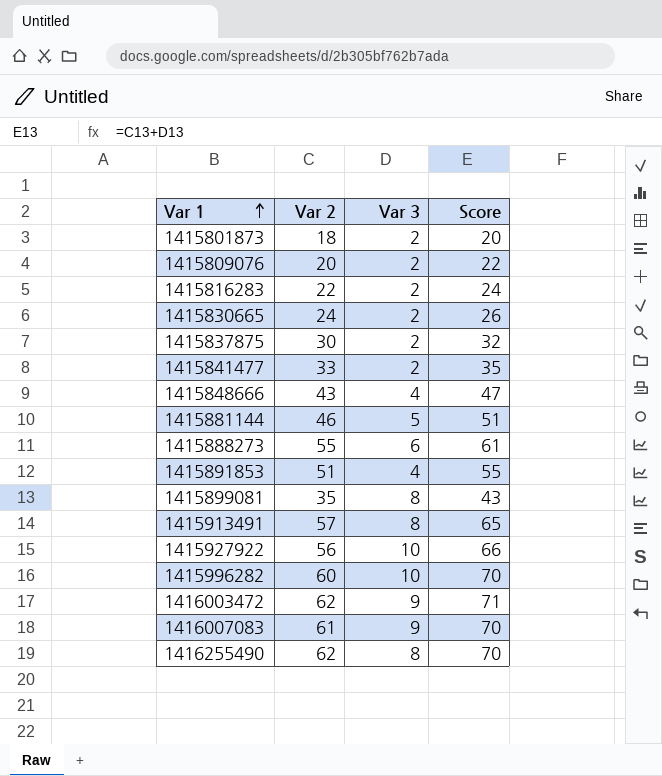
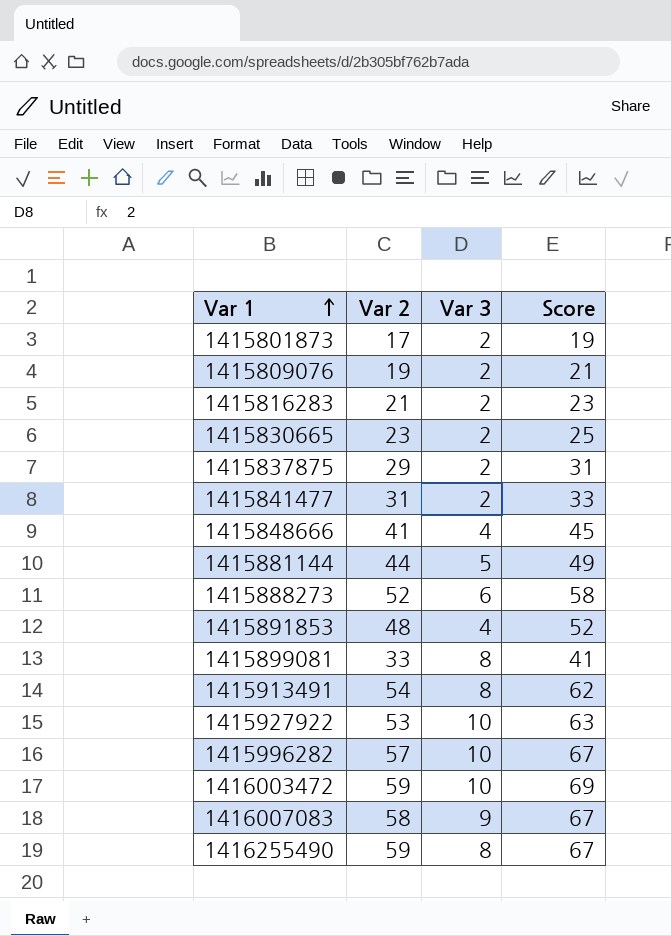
1415801873 | Var 2: 18 -> 17
1415801873 | Score: 20 -> 19
1415809076 | Var 2: 20 -> 19
1415809076 | Score: 22 -> 21
1415816283 | Var 2: 22 -> 21
1415816283 | Score: 24 -> 23
1415830665 | Var 2: 24 -> 23
1415830665 | Score: 26 -> 25
1415837875 | Var 2: 30 -> 29
1415837875 | Score: 32 -> 31
1415841477 | Var 2: 33 -> 31
1415841477 | Score: 35 -> 33
1415848666 | Var 2: 43 -> 41
1415848666 | Score: 47 -> 45
1415881144 | Var 2: 46 -> 44
1415881144 | Score: 51 -> 49
1415888273 | Var 2: 55 -> 52
1415888273 | Score: 61 -> 58
1415891853 | Var 2: 51 -> 48
1415891853 | Score: 55 -> 52
1415899081 | Var 2: 35 -> 33
1415899081 | Score: 43 -> 41
1415913491 | Var 2: 57 -> 54
1415913491 | Score: 65 -> 62
1415927922 | Var 2: 56 -> 53
1415927922 | Score: 66 -> 63
1415996282 | Var 2: 60 -> 57
1415996282 | Score: 70 -> 67
1416003472 | Var 2: 62 -> 59
1416003472 | Var 3: 9 -> 10
1416003472 | Score: 71 -> 69
1416007083 | Var 2: 61 -> 58
1416007083 | Score: 70 -> 67
1416255490 | Var 2: 62 -> 59
1416255490 | Score: 70 -> 67

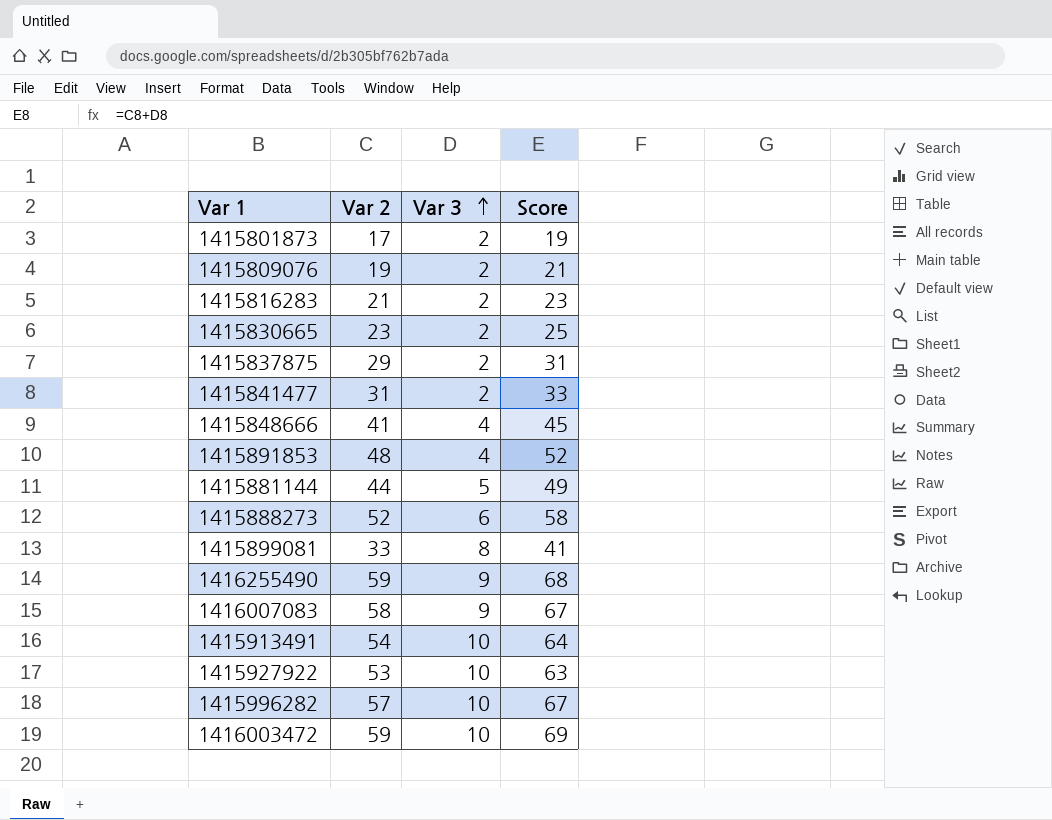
row order: Var 1 ascending -> Var 3 ascending
1416255490 | Var 3: 8 -> 9
1416255490 | Score: 67 -> 68
1415913491 | Var 3: 8 -> 10
1415913491 | Score: 62 -> 64

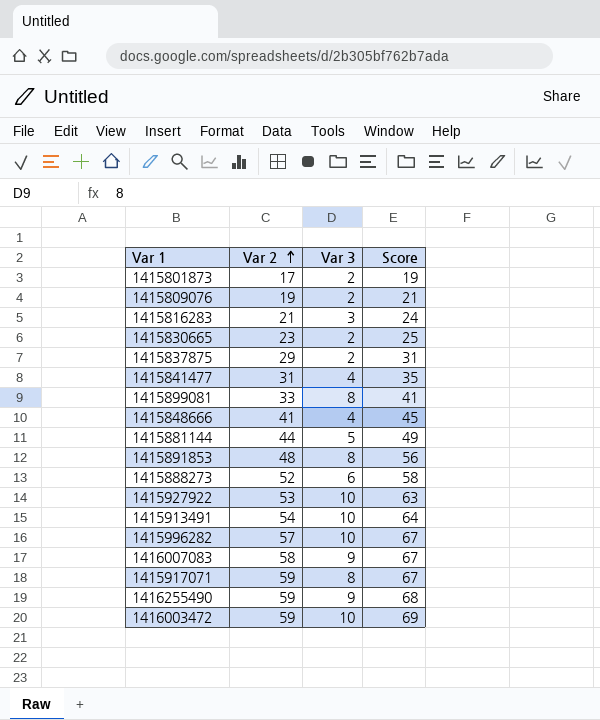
row order: Var 3 ascending -> Var 2 ascending
1415816283 | Var 3: 2 -> 3
1415816283 | Score: 23 -> 24
1415841477 | Var 3: 2 -> 4
1415841477 | Score: 33 -> 35
1415891853 | Var 3: 4 -> 8
1415891853 | Score: 52 -> 56
row 1415917071: none -> 59 | 8 | 67

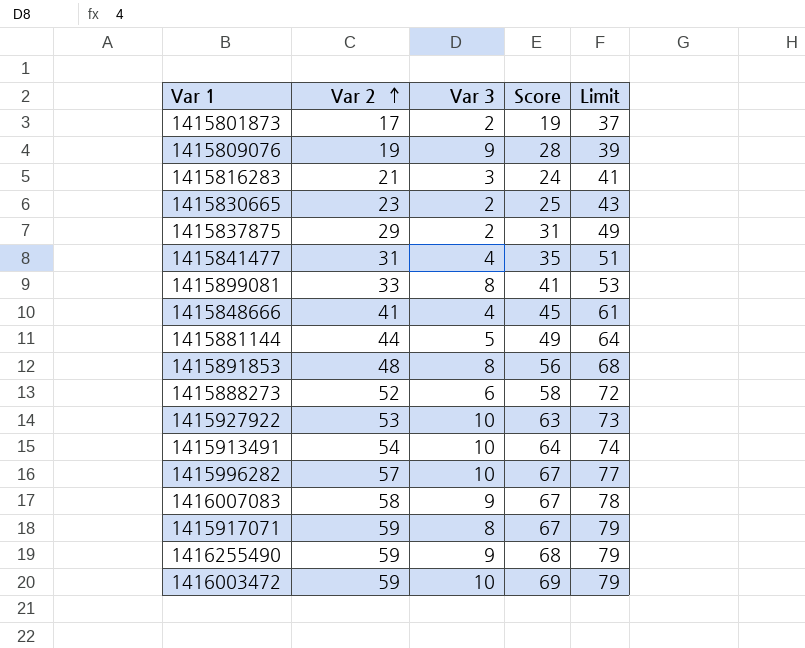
column Limit | formula: none -> [Var 2] + 20
1415809076 | Var 3: 2 -> 9
1415809076 | Score: 21 -> 28

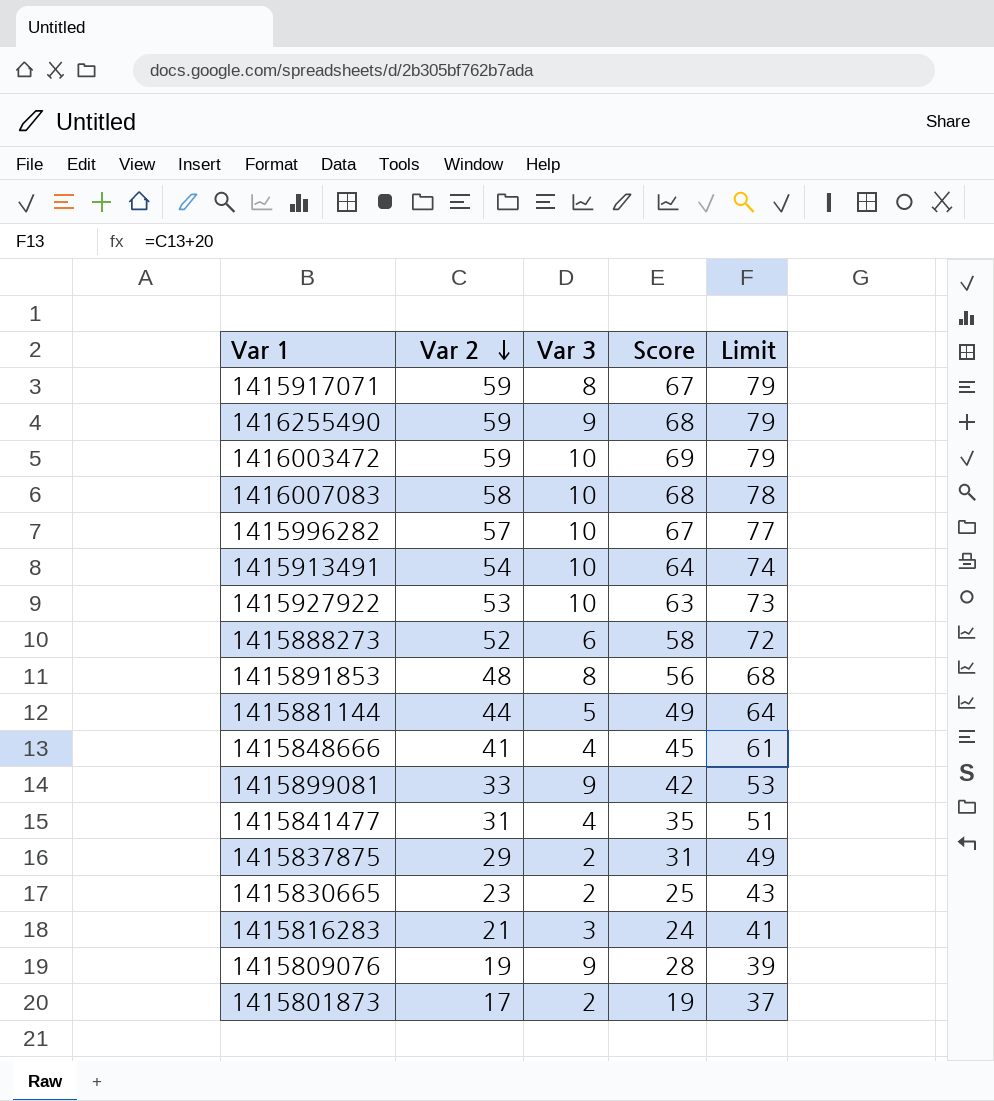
row order: Var 2 ascending -> Var 2 descending
1416007083 | Var 3: 9 -> 10
1416007083 | Score: 67 -> 68
1415899081 | Var 3: 8 -> 9
1415899081 | Score: 41 -> 42

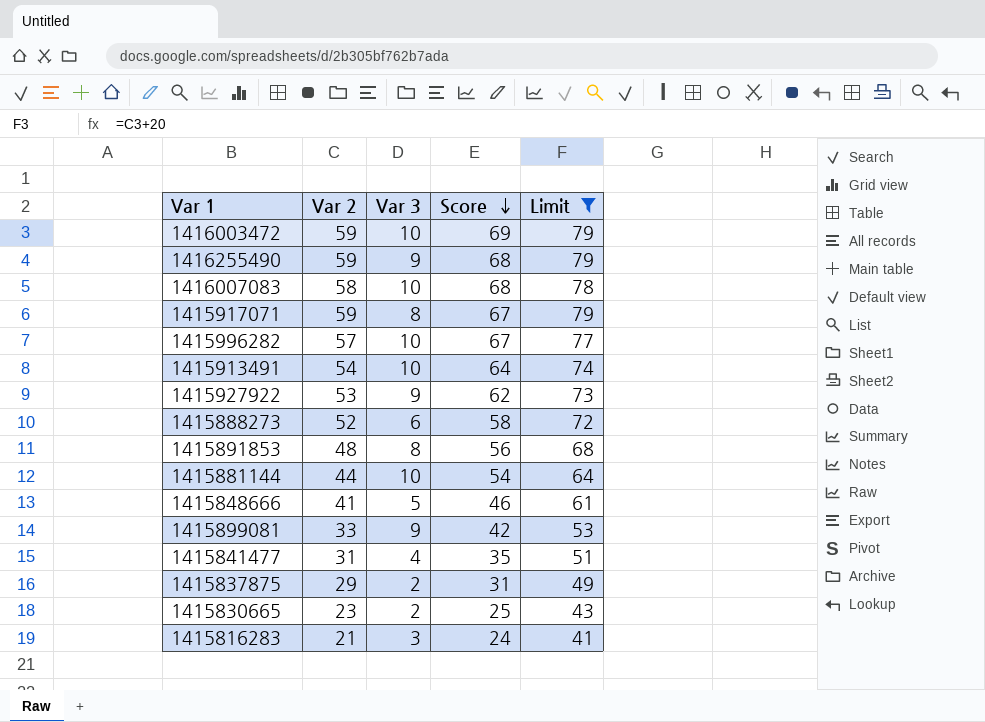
filter: none -> Limit >= 41
row order: Var 2 descending -> Score descending
1415927922 | Var 3: 10 -> 9
1415927922 | Score: 63 -> 62
1415881144 | Var 3: 5 -> 10
1415881144 | Score: 49 -> 54
1415848666 | Var 3: 4 -> 5
1415848666 | Score: 45 -> 46

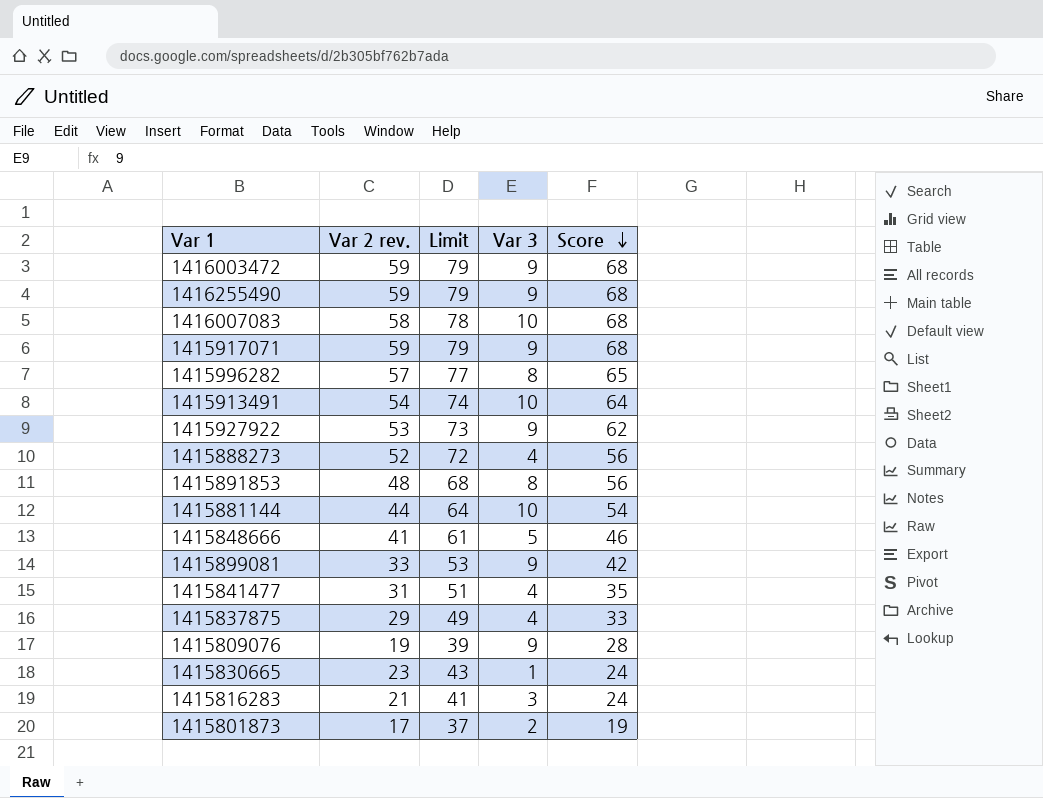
filter: Limit >= 41 -> none
column name: Var 2 -> Var 2 rev.
column Limit | position: 5 -> 3
1416003472 | Var 3: 10 -> 9
1416003472 | Score: 69 -> 68
1415917071 | Var 3: 8 -> 9
1415917071 | Score: 67 -> 68
1415996282 | Var 3: 10 -> 8
1415996282 | Score: 67 -> 65
1415888273 | Var 3: 6 -> 4
1415888273 | Score: 58 -> 56
1415837875 | Var 3: 2 -> 4
1415837875 | Score: 31 -> 33
1415830665 | Var 3: 2 -> 1
1415830665 | Score: 25 -> 24

